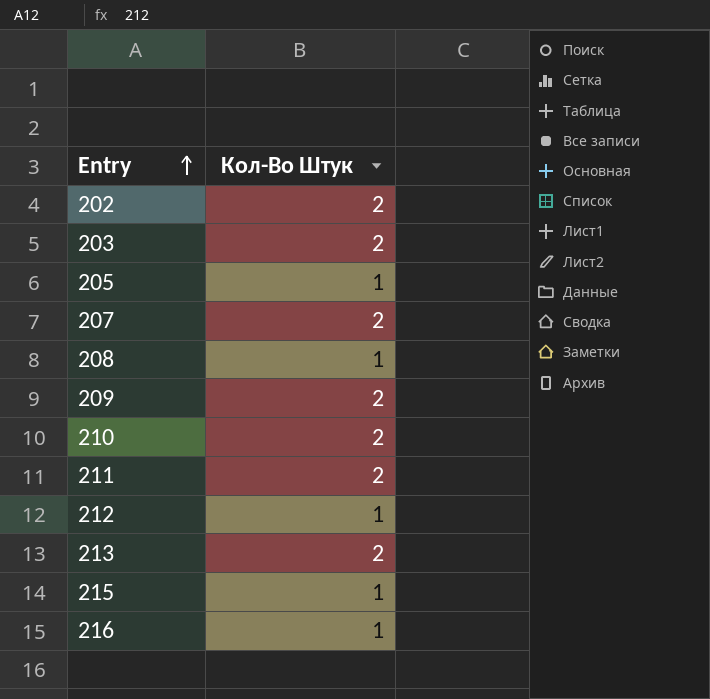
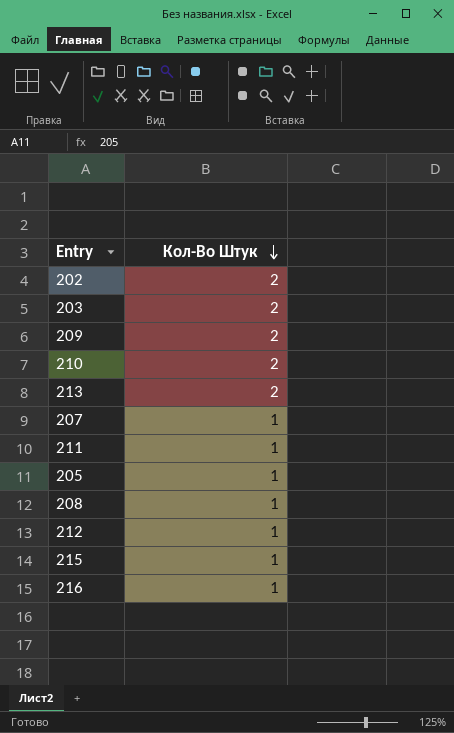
row order: Entry ascending -> Кол-Во Штук descending
207 | Кол-Во Штук: 2 -> 1
211 | Кол-Во Штук: 2 -> 1

